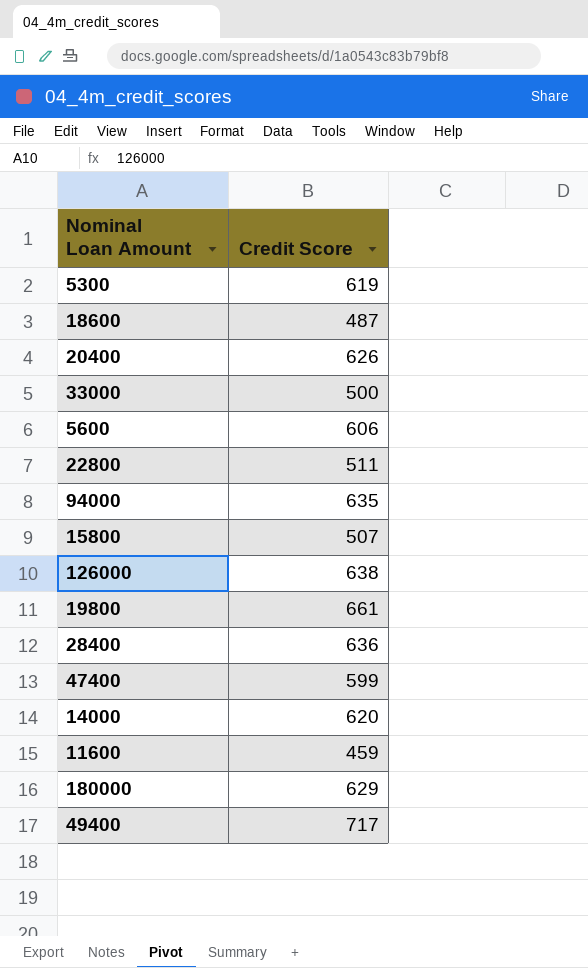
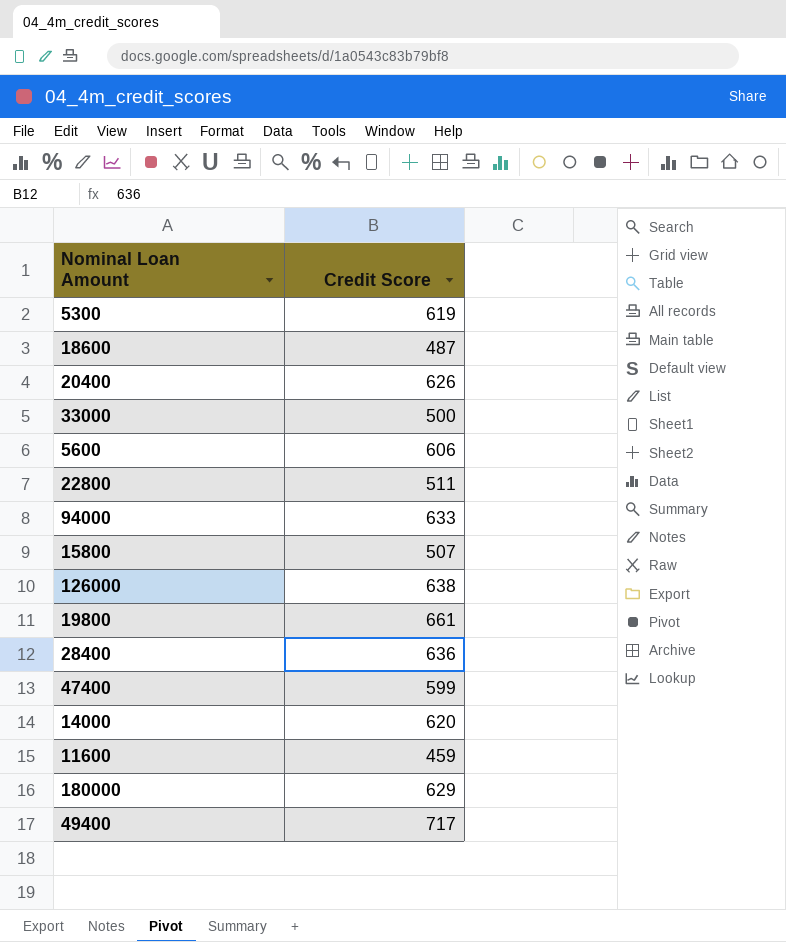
94000 | Credit Score: 635 -> 633

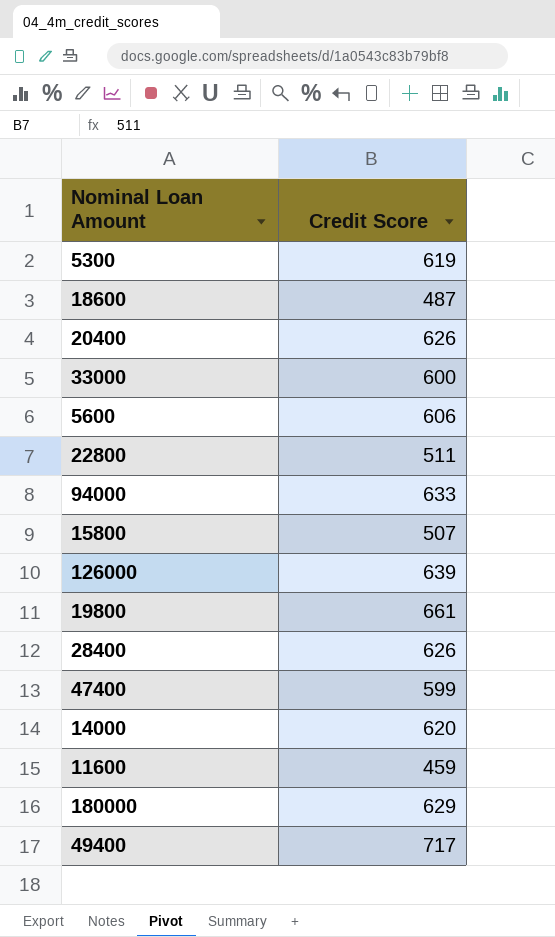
33000 | Credit Score: 500 -> 600
126000 | Credit Score: 638 -> 639
28400 | Credit Score: 636 -> 626

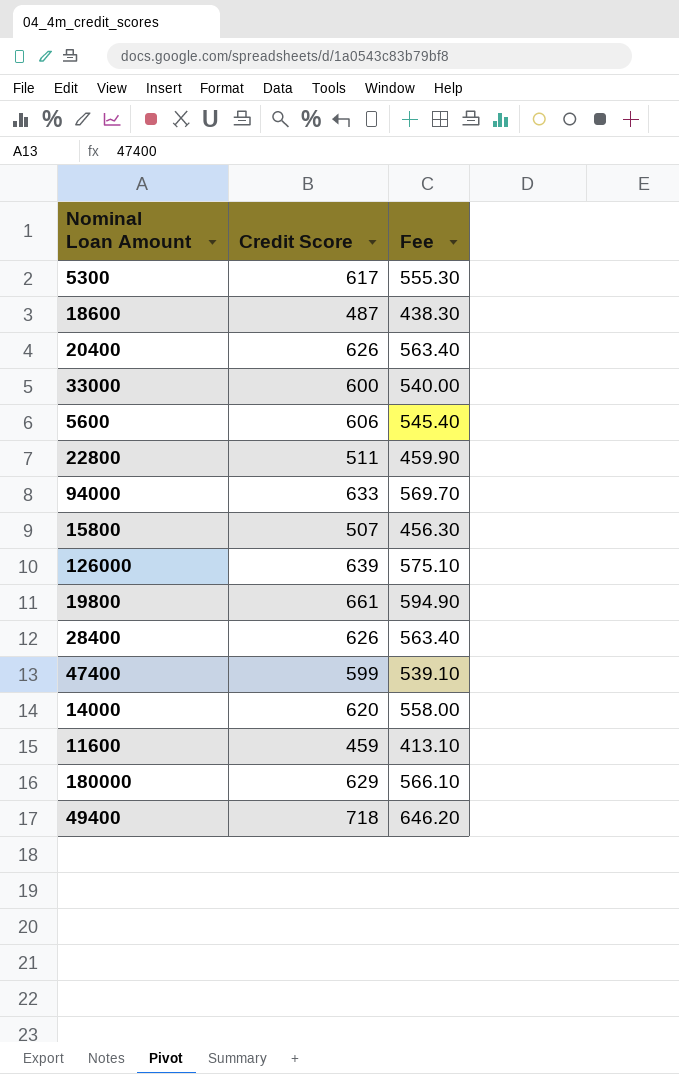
column Fee | formula: none -> [Credit Score] * 0.9
5300 | Credit Score: 619 -> 617
49400 | Credit Score: 717 -> 718

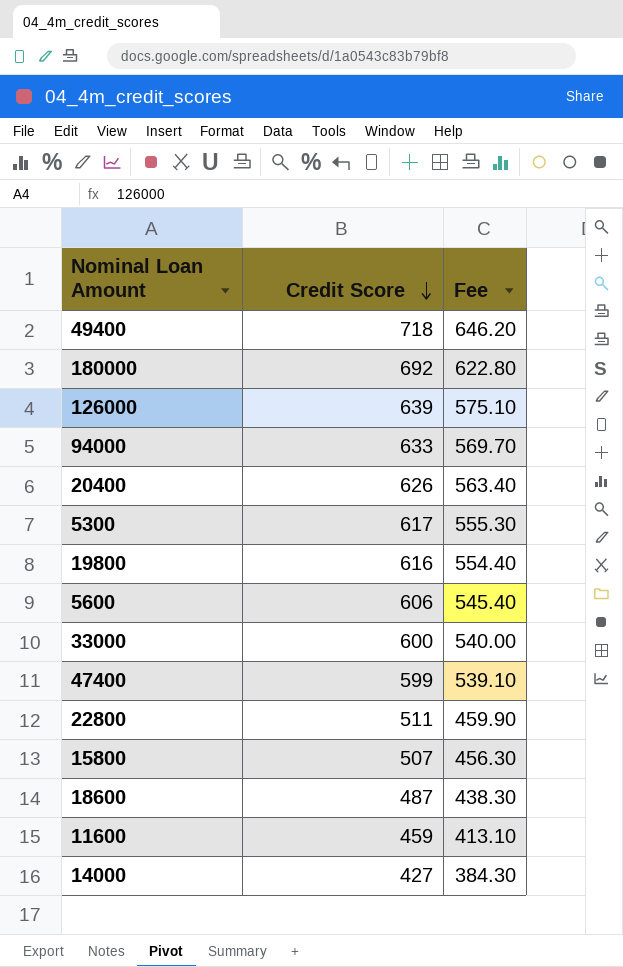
row order: none -> Credit Score descending
row 28400: 626 | 563.40 -> none
180000 | Credit Score: 629 -> 692
180000 | Fee: 566.10 -> 622.80
19800 | Credit Score: 661 -> 616
19800 | Fee: 594.90 -> 554.40
14000 | Credit Score: 620 -> 427
14000 | Fee: 558.00 -> 384.30

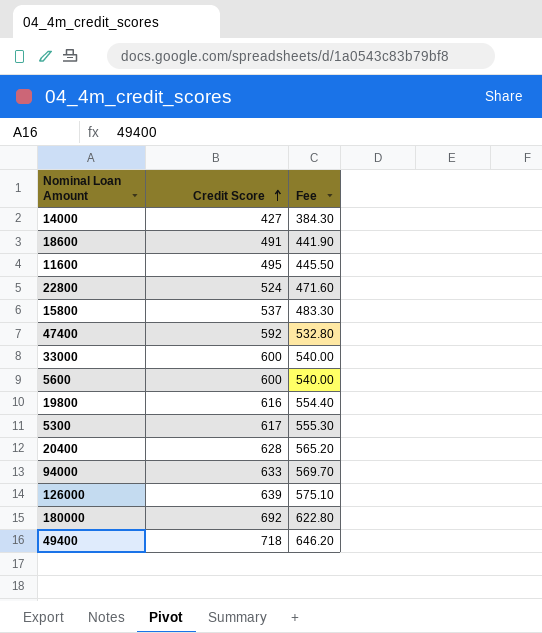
row order: Credit Score descending -> Credit Score ascending
18600 | Credit Score: 487 -> 491
18600 | Fee: 438.30 -> 441.90
11600 | Credit Score: 459 -> 495
11600 | Fee: 413.10 -> 445.50
22800 | Credit Score: 511 -> 524
22800 | Fee: 459.90 -> 471.60
15800 | Credit Score: 507 -> 537
15800 | Fee: 456.30 -> 483.30
47400 | Credit Score: 599 -> 592
47400 | Fee: 539.10 -> 532.80
5600 | Credit Score: 606 -> 600
5600 | Fee: 545.40 -> 540.00
20400 | Credit Score: 626 -> 628
20400 | Fee: 563.40 -> 565.20

